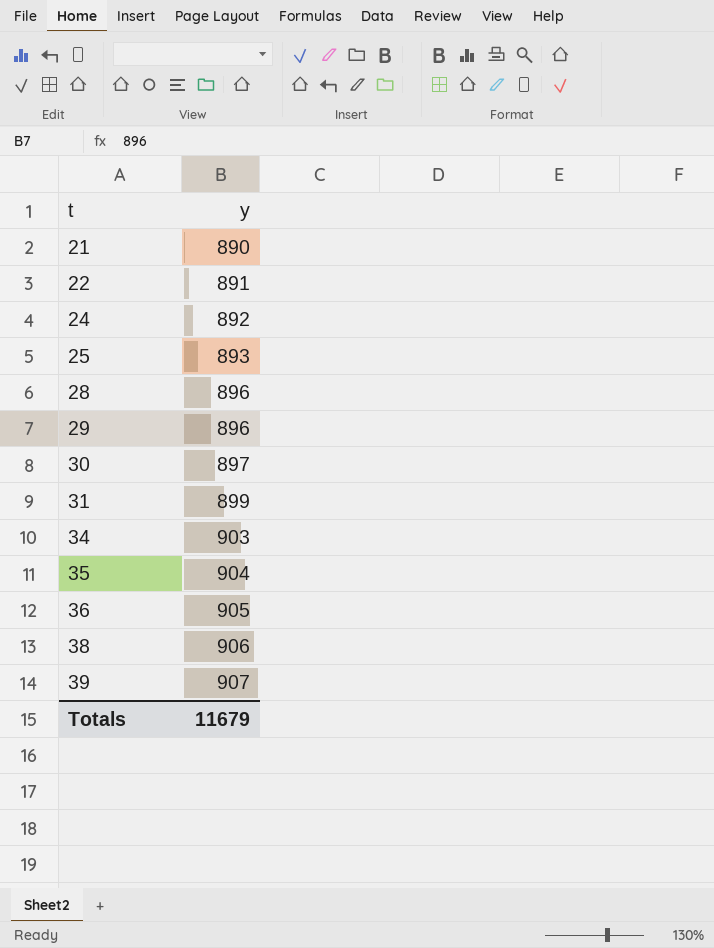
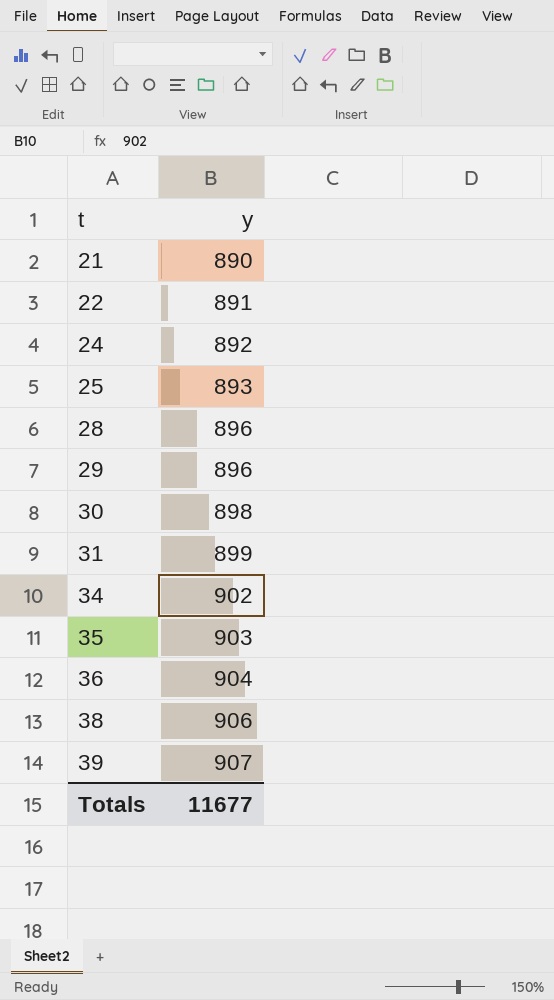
30 | y: 897 -> 898
34 | y: 903 -> 902
35 | y: 904 -> 903
36 | y: 905 -> 904
Totals | y: 11679 -> 11677

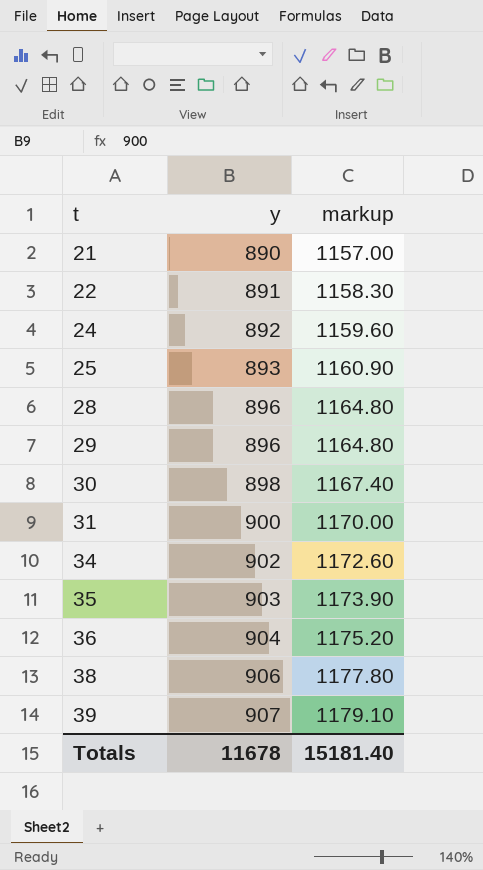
column markup | formula: none -> [y] * 1.3
31 | y: 899 -> 900
Totals | y: 11677 -> 11678

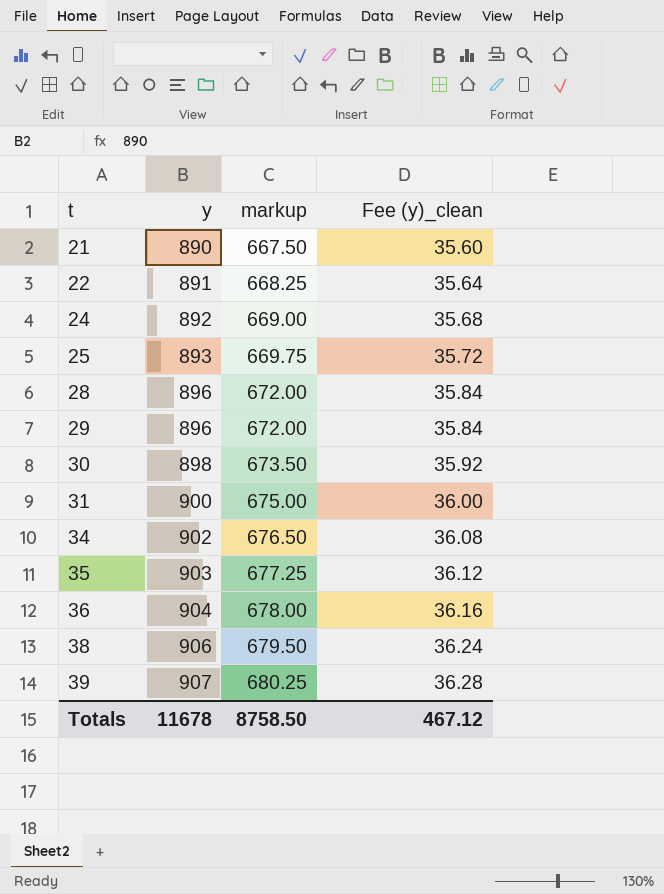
column markup | formula: [y] * 1.3 -> [y] * 0.75
column Fee (y)_clean | formula: none -> [y] * 0.04
Totals | markup: 15181.40 -> 8758.50

